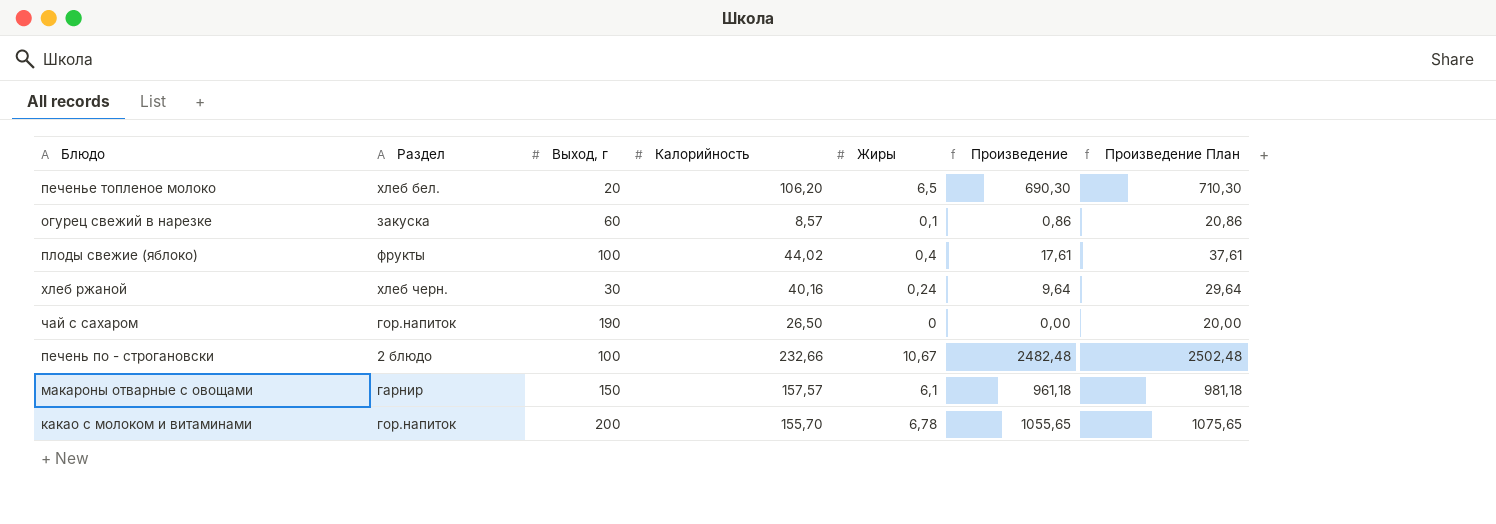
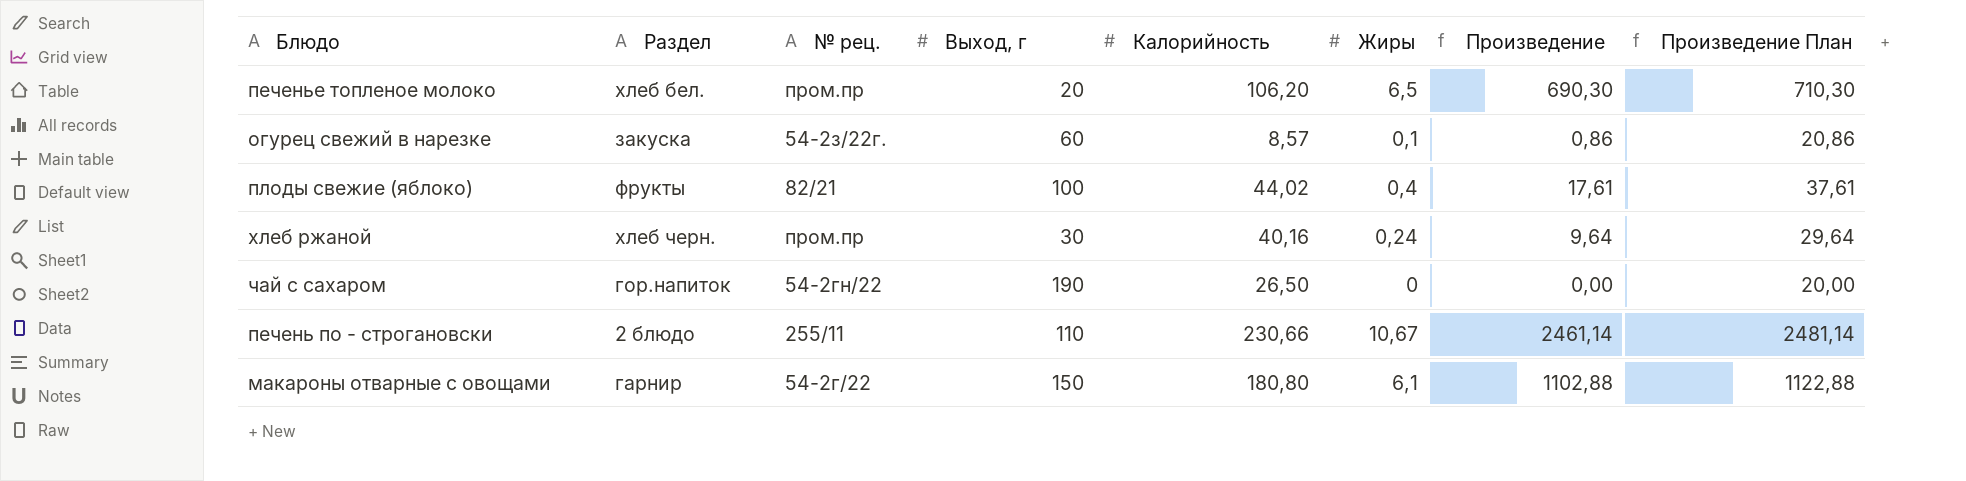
column № рец. | position: none -> 3
row какао с молоком и витаминами: гор.напиток | 200 | 155,70 | 6,78 | 1055,65 | 1075,65 -> none
печень по - строгановски | Выход, г: 100 -> 110
печень по - строгановски | Калорийность: 232,66 -> 230,66
печень по - строгановски | Произведение: 2482,48 -> 2461,14
печень по - строгановски | Произведение План: 2502,48 -> 2481,14
макароны отварные с овощами | Калорийность: 157,57 -> 180,80
макароны отварные с овощами | Произведение: 961,18 -> 1102,88
макароны отварные с овощами | Произведение План: 981,18 -> 1122,88

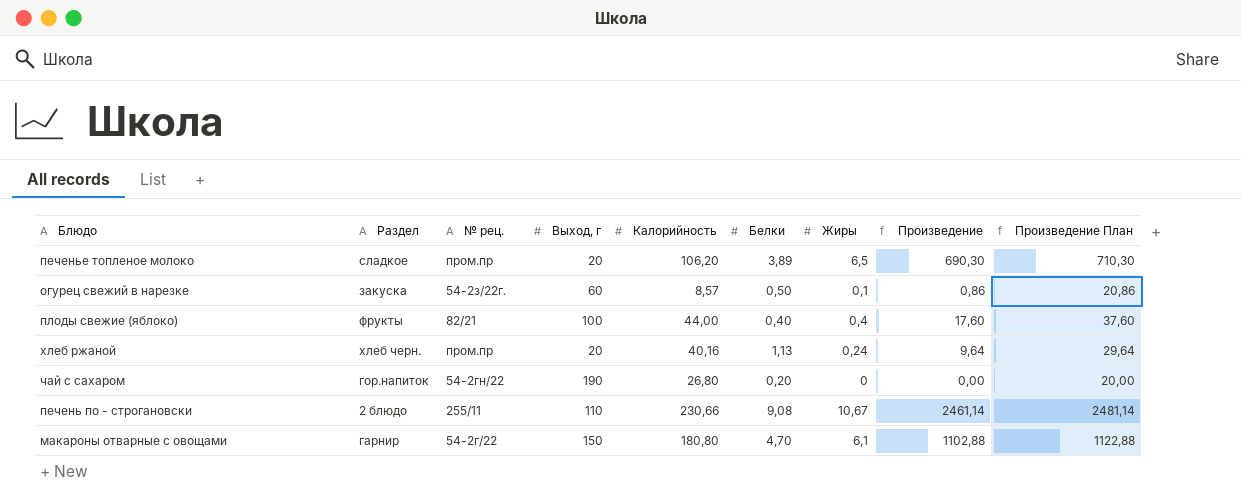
column Белки | position: none -> 6
печенье топленое молоко | Раздел: хлеб бел. -> сладкое
плоды свежие (яблоко) | Калорийность: 44,02 -> 44,00
плоды свежие (яблоко) | Произведение: 17,61 -> 17,60
плоды свежие (яблоко) | Произведение План: 37,61 -> 37,60
хлеб ржаной | Выход, г: 30 -> 20
чай с сахаром | Калорийность: 26,50 -> 26,80

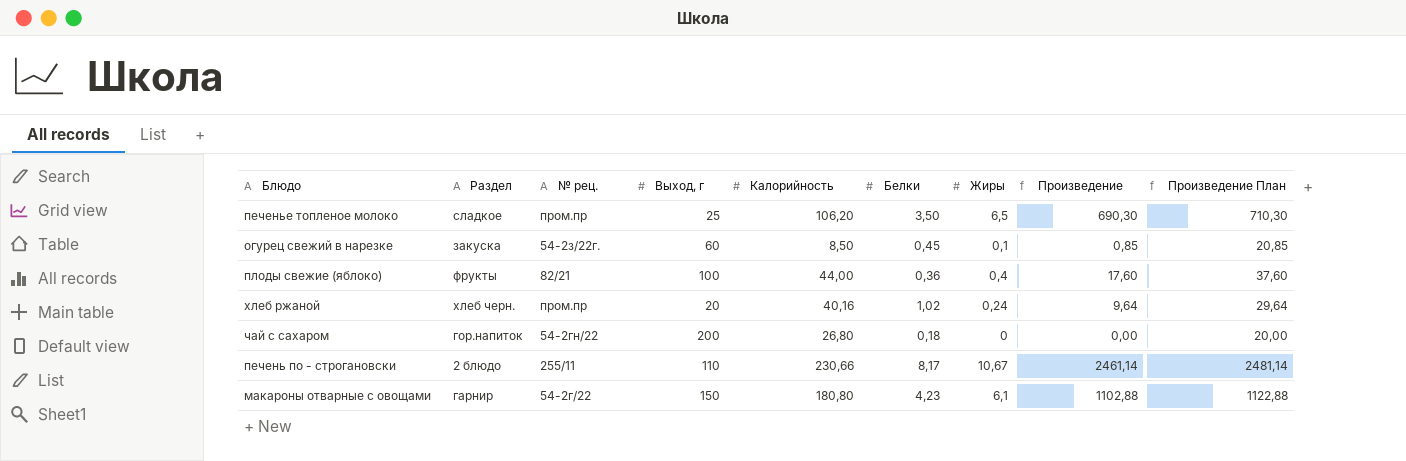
печенье топленое молоко | Выход, г: 20 -> 25
печенье топленое молоко | Белки: 3,89 -> 3,50
огурец свежий в нарезке | Калорийность: 8,57 -> 8,50
огурец свежий в нарезке | Белки: 0,50 -> 0,45
огурец свежий в нарезке | Произведение: 0,86 -> 0,85
огурец свежий в нарезке | Произведение План: 20,86 -> 20,85
плоды свежие (яблоко) | Белки: 0,40 -> 0,36
хлеб ржаной | Белки: 1,13 -> 1,02
чай с сахаром | Выход, г: 190 -> 200
чай с сахаром | Белки: 0,20 -> 0,18
печень по - строгановски | Белки: 9,08 -> 8,17
макароны отварные с овощами | Белки: 4,70 -> 4,23

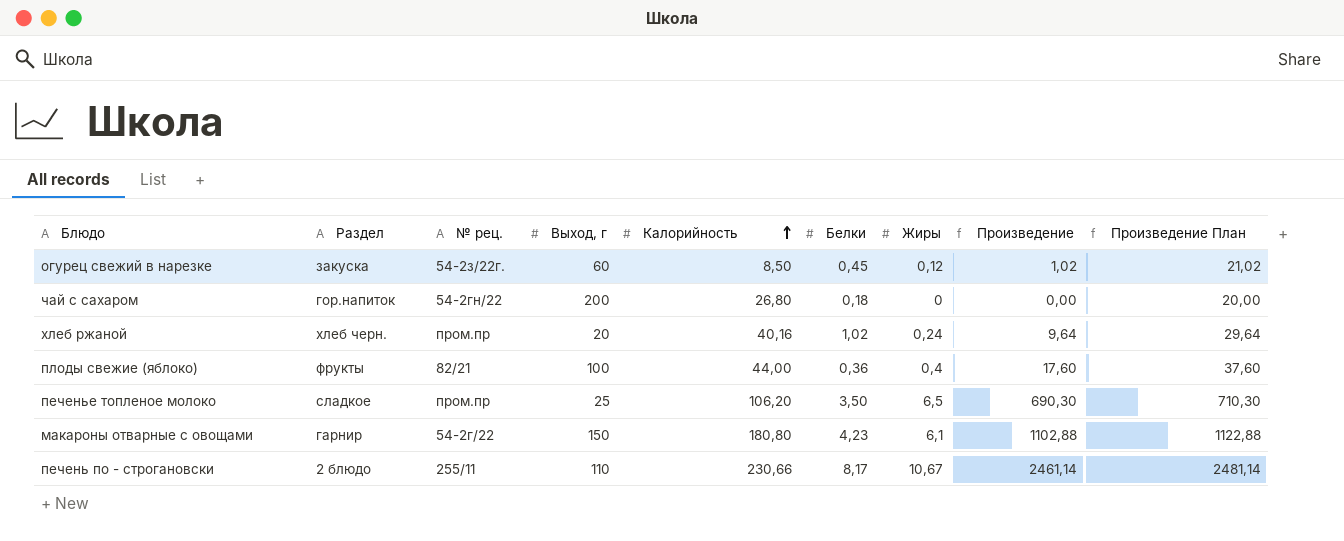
row order: none -> Калорийность ascending
огурец свежий в нарезке | Жиры: 0,1 -> 0,12
огурец свежий в нарезке | Произведение: 0,85 -> 1,02
огурец свежий в нарезке | Произведение План: 20,85 -> 21,02

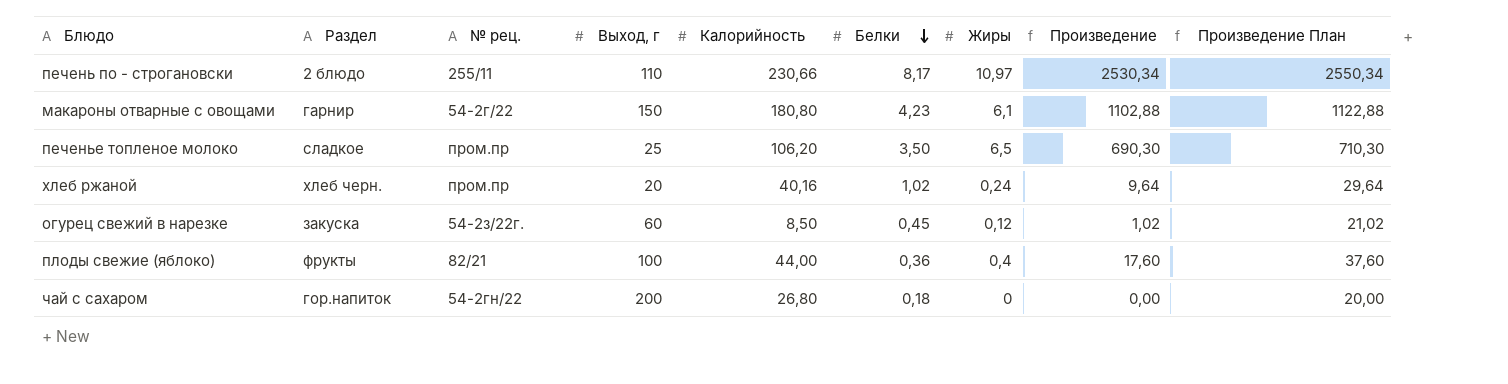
row order: Калорийность ascending -> Белки descending
печень по - строгановски | Жиры: 10,67 -> 10,97
печень по - строгановски | Произведение: 2461,14 -> 2530,34
печень по - строгановски | Произведение План: 2481,14 -> 2550,34

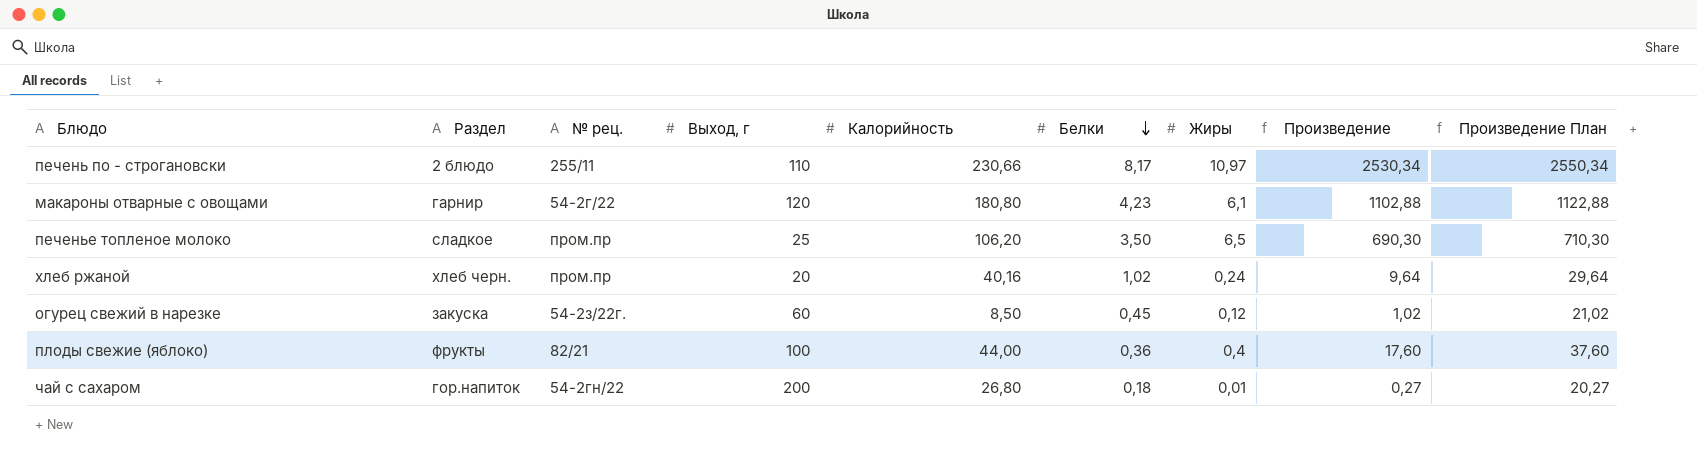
макароны отварные с овощами | Выход, г: 150 -> 120
чай с сахаром | Жиры: 0 -> 0,01
чай с сахаром | Произведение: 0,00 -> 0,27
чай с сахаром | Произведение План: 20,00 -> 20,27

